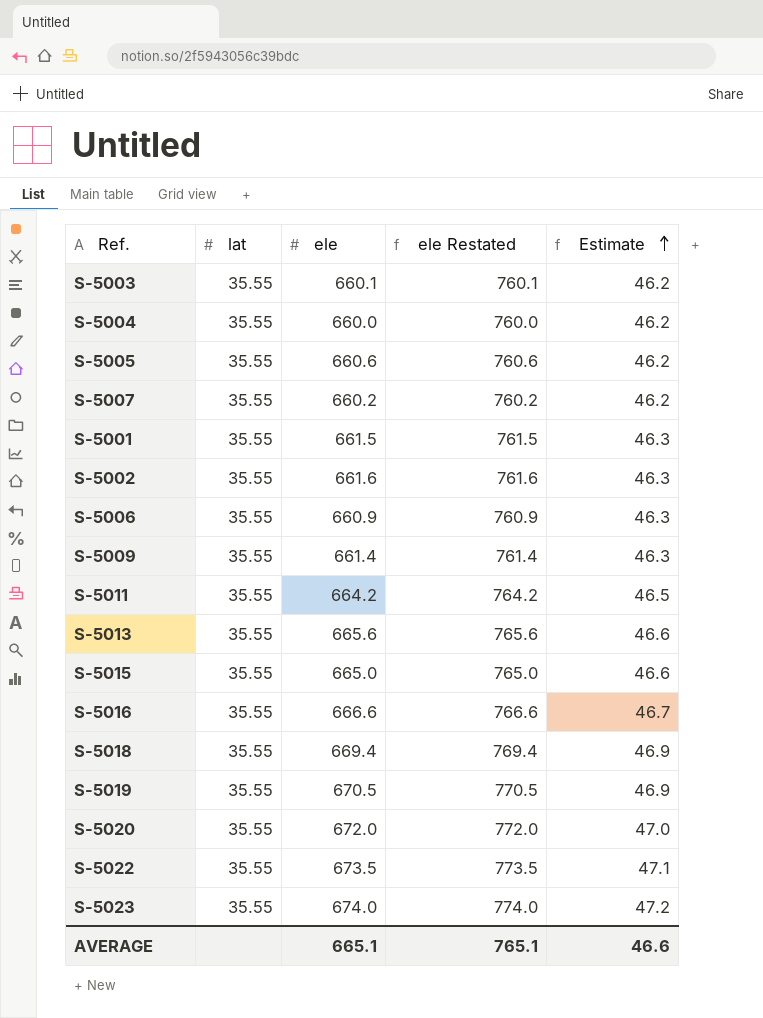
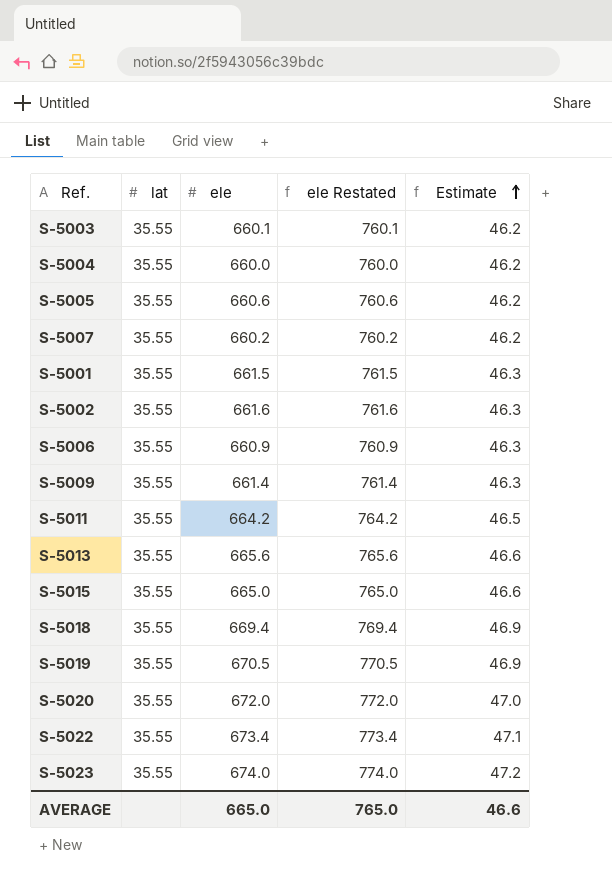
row S-5016: 35.55 | 666.6 | 766.6 | 46.7 -> none
S-5022 | ele: 673.5 -> 673.4
S-5022 | ele Restated: 773.5 -> 773.4
AVERAGE | ele: 665.1 -> 665.0
AVERAGE | ele Restated: 765.1 -> 765.0

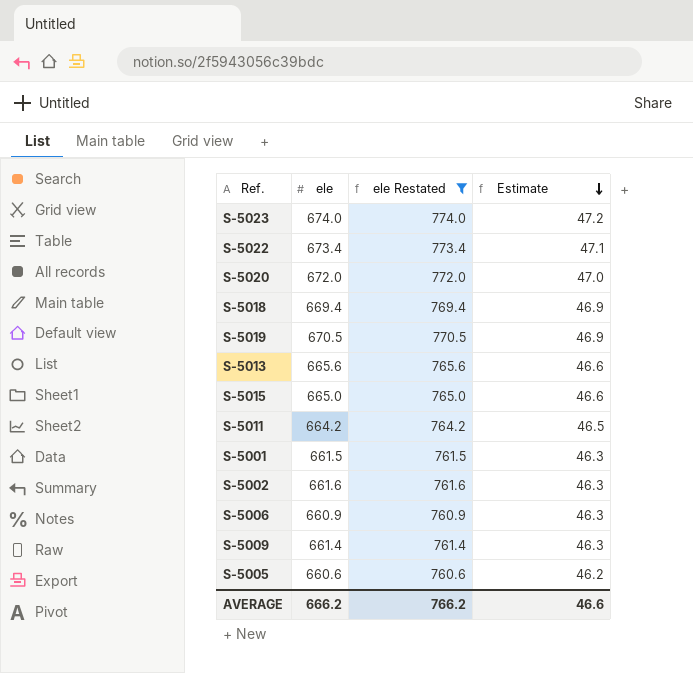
filter: none -> ele Restated >= 760.6
row order: Estimate ascending -> Estimate descending
column lat | position: 2 -> none
AVERAGE | ele: 665.0 -> 666.2
AVERAGE | ele Restated: 765.0 -> 766.2

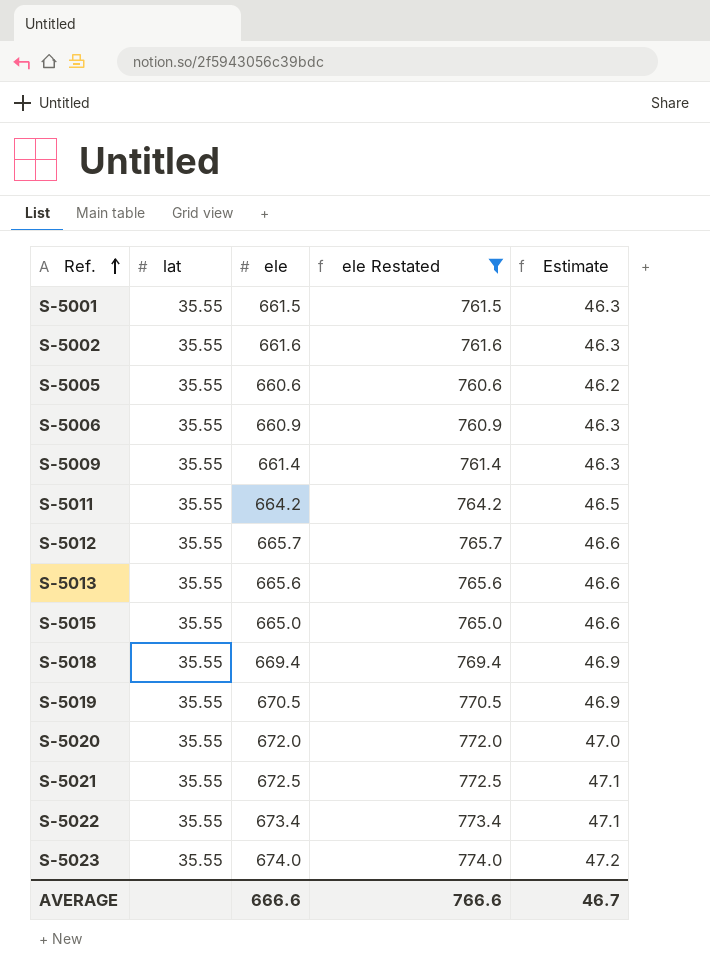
row order: Estimate descending -> Ref. ascending
column lat | position: none -> 2
row S-5012: none -> 35.55 | 665.7 | 765.7 | 46.6
row S-5021: none -> 35.55 | 672.5 | 772.5 | 47.1
AVERAGE | ele: 666.2 -> 666.6
AVERAGE | ele Restated: 766.2 -> 766.6
AVERAGE | Estimate: 46.6 -> 46.7

